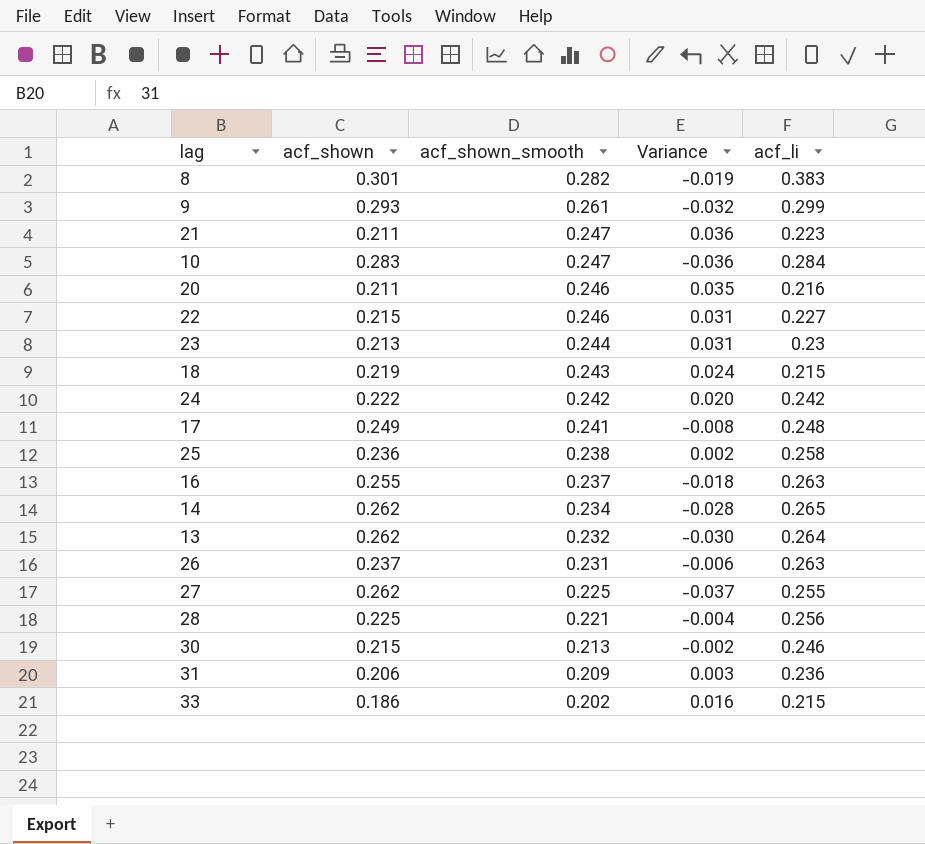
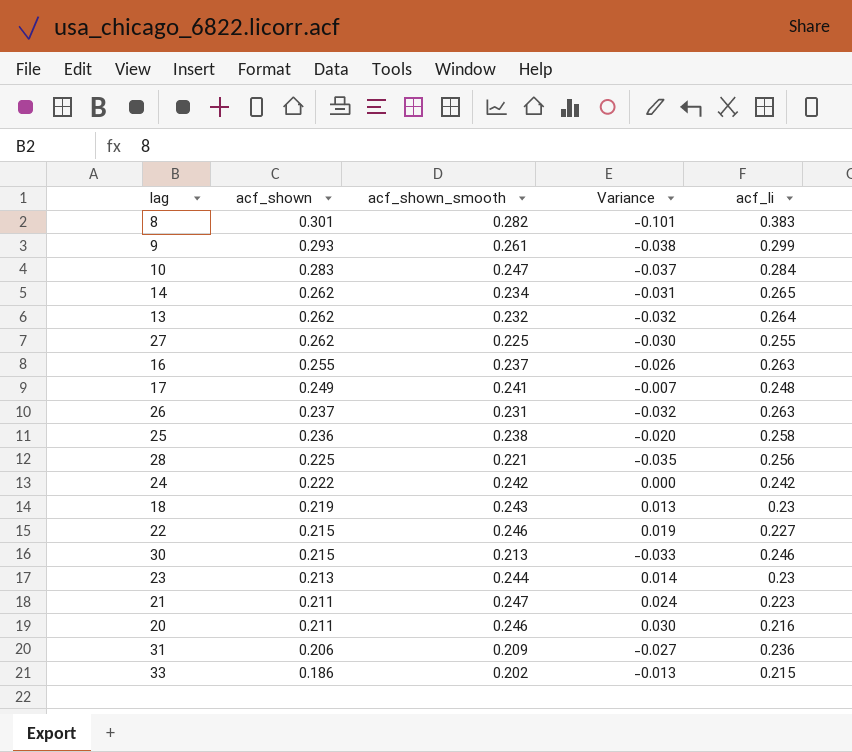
row order: acf_shown_smooth descending -> acf_shown descending
column Variance | formula: [acf_shown_smooth] - [acf_shown] -> [acf_shown_smooth] - [acf_li]
18 | acf_li: 0.215 -> 0.23

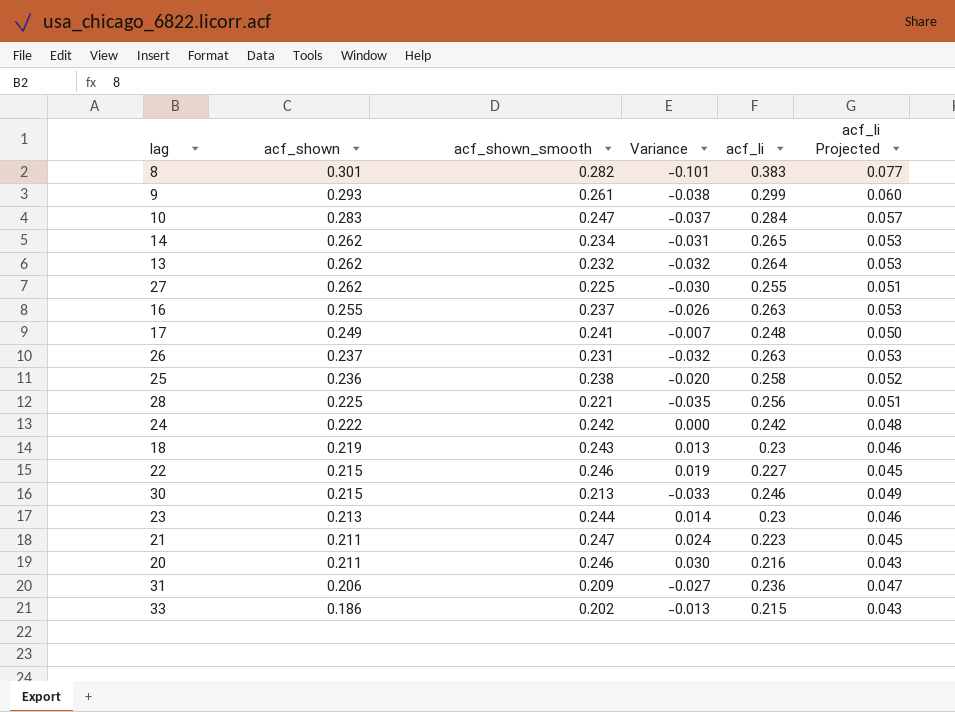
column acf_li Projected | formula: none -> [acf_li] * 0.2

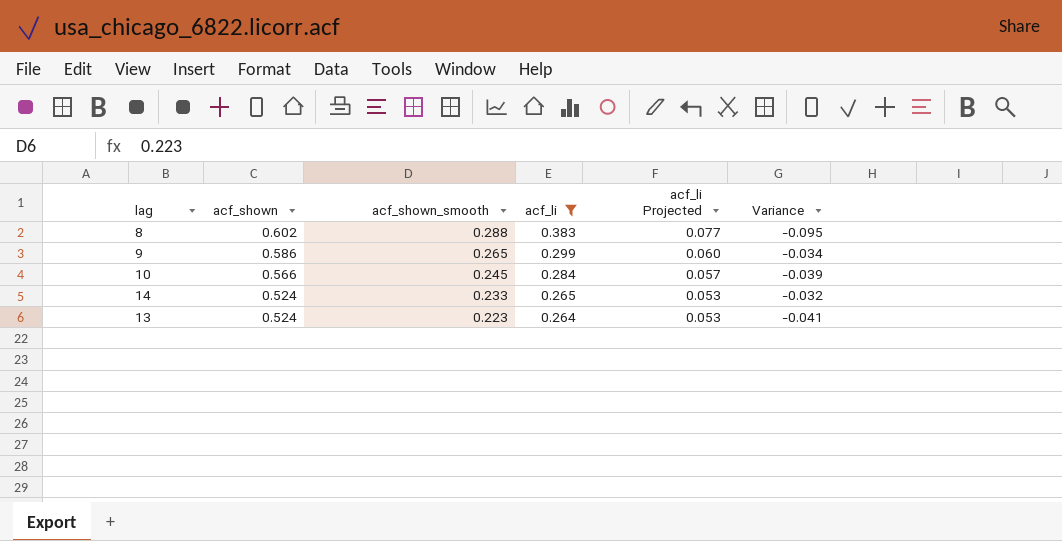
filter: none -> acf_li >= 0.264
column Variance | position: 4 -> 6
8 | acf_shown: 0.301 -> 0.602
8 | acf_shown_smooth: 0.282 -> 0.288
8 | Variance: -0.101 -> -0.095
9 | acf_shown: 0.293 -> 0.586
9 | acf_shown_smooth: 0.261 -> 0.265
9 | Variance: -0.038 -> -0.034
10 | acf_shown: 0.283 -> 0.566
10 | acf_shown_smooth: 0.247 -> 0.245
10 | Variance: -0.037 -> -0.039
14 | acf_shown: 0.262 -> 0.524
14 | acf_shown_smooth: 0.234 -> 0.233
14 | Variance: -0.031 -> -0.032
13 | acf_shown: 0.262 -> 0.524
13 | acf_shown_smooth: 0.232 -> 0.223
13 | Variance: -0.032 -> -0.041

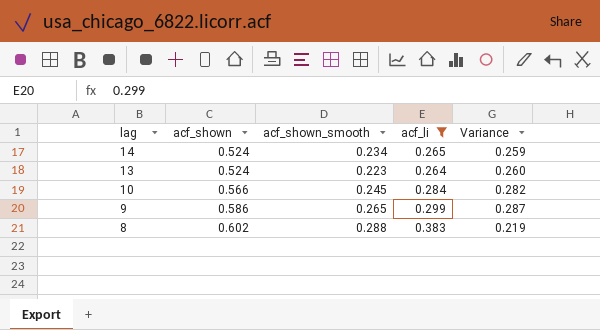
row order: acf_shown descending -> lag descending
column acf_li Projected | formula: [acf_li] * 0.2 -> none
column Variance | formula: [acf_shown_smooth] - [acf_li] -> [acf_shown] - [acf_li]
14 | acf_shown_smooth: 0.233 -> 0.234

